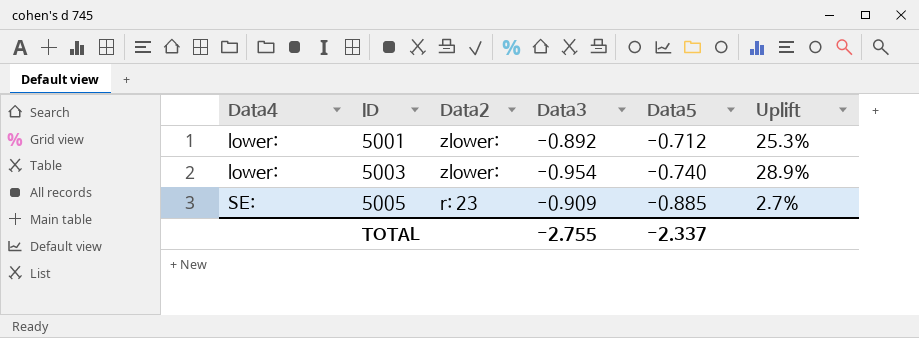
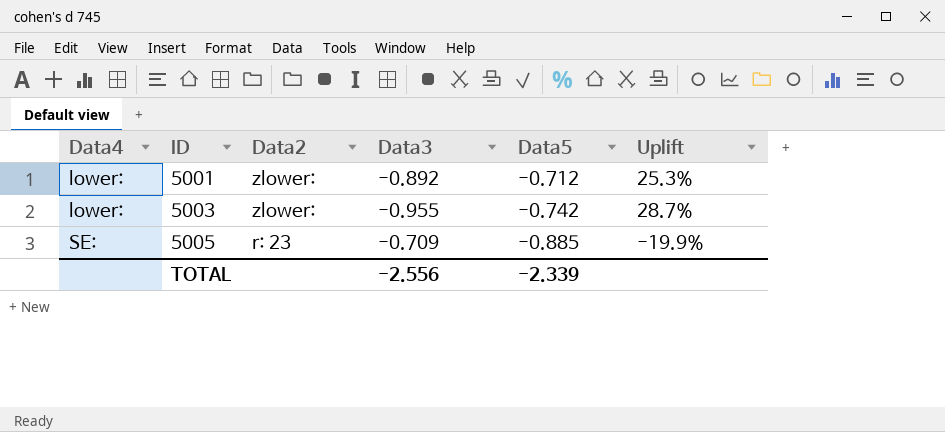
5003 | Data3: -0.954 -> -0.955
5003 | Data5: -0.740 -> -0.742
5003 | Uplift: 28.9% -> 28.7%
5005 | Data3: -0.909 -> -0.709
5005 | Uplift: 2.7% -> -19.9%
TOTAL | Data3: -2.755 -> -2.556
TOTAL | Data5: -2.337 -> -2.339

